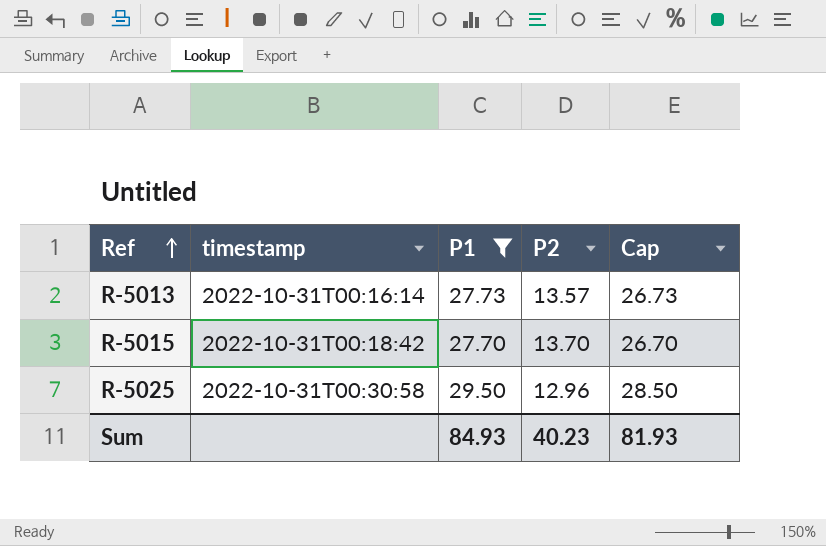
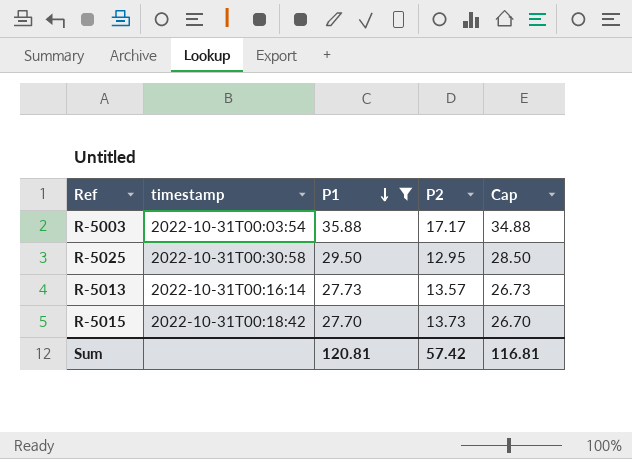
row order: Ref ascending -> P1 descending
row R-5003: none -> 2022-10-31T00:03:54 | 35.88 | 17.17 | 34.88
R-5025 | P2: 12.96 -> 12.95
R-5015 | P2: 13.70 -> 13.73
Sum | P1: 84.93 -> 120.81
Sum | P2: 40.23 -> 57.42
Sum | Cap: 81.93 -> 116.81

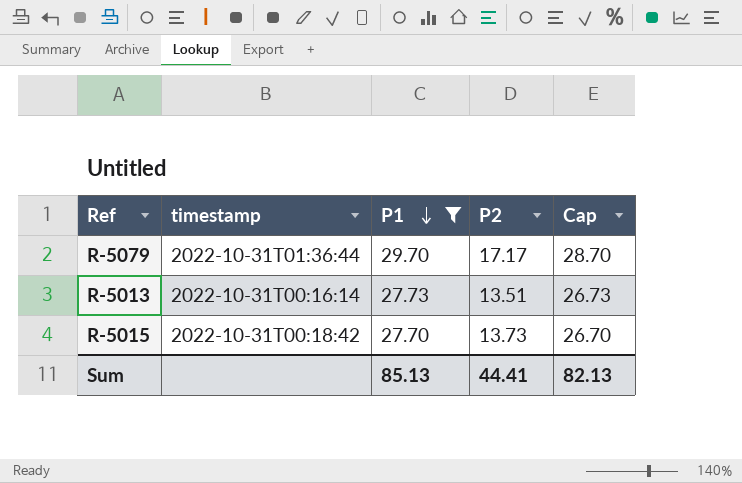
row R-5003: 2022-10-31T00:03:54 | 35.88 | 17.17 | 34.88 -> none
row R-5025: 2022-10-31T00:30:58 | 29.50 | 12.95 | 28.50 -> none
row R-5079: none -> 2022-10-31T01:36:44 | 29.70 | 17.17 | 28.70
R-5013 | P2: 13.57 -> 13.51
Sum | P1: 120.81 -> 85.13
Sum | P2: 57.42 -> 44.41
Sum | Cap: 116.81 -> 82.13

